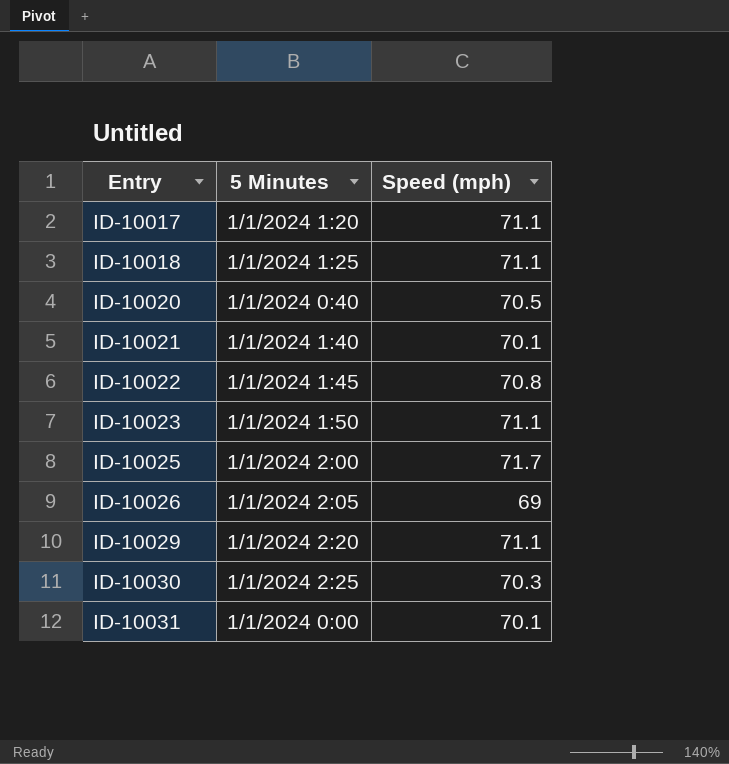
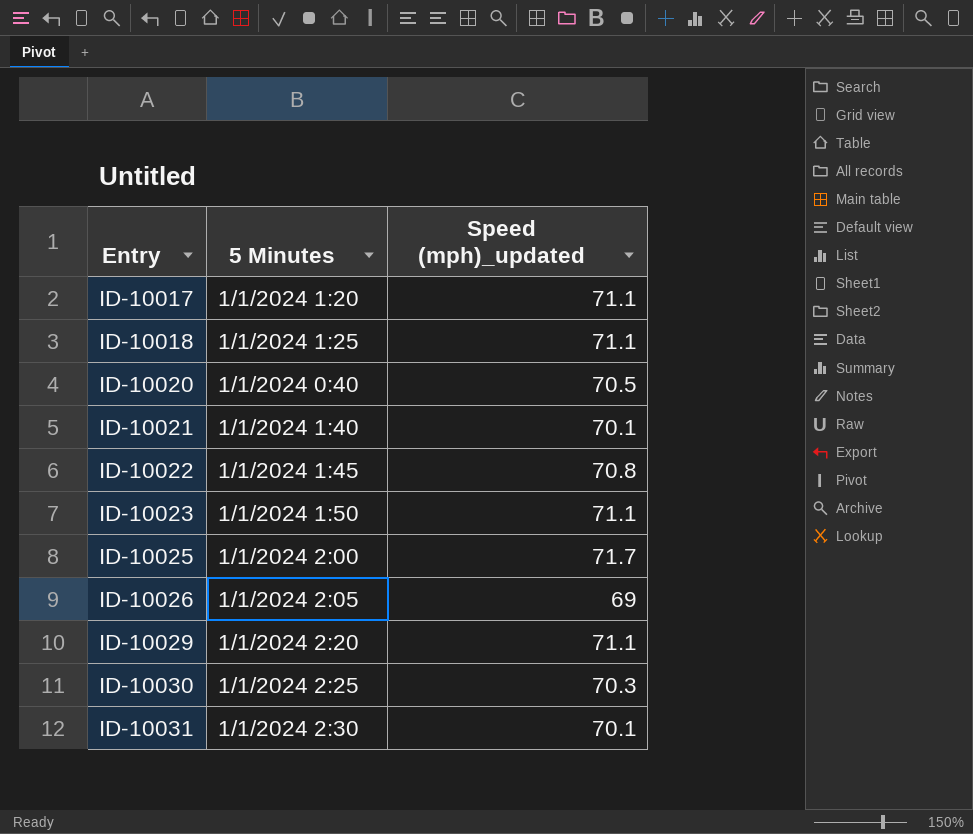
column name: Speed (mph) -> Speed (mph)_updated
ID-10031 | 5 Minutes: 1/1/2024 0:00 -> 1/1/2024 2:30

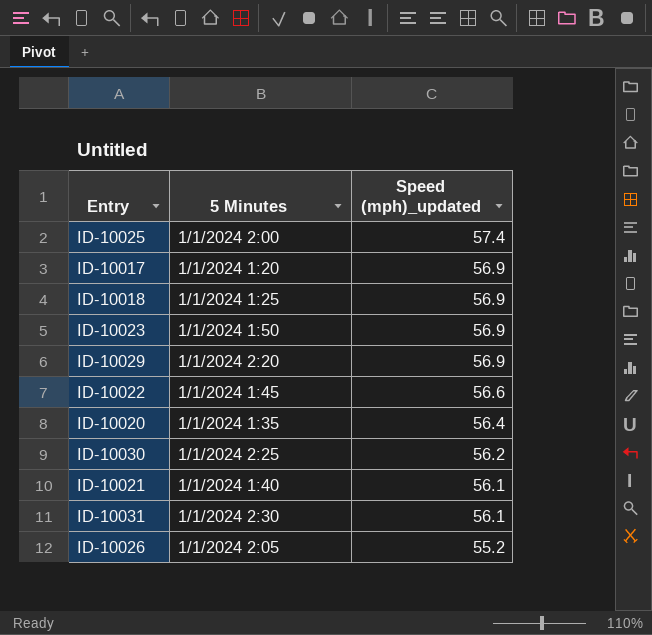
row order: Entry ascending -> Speed (mph)_updated descending
ID-10025 | Speed (mph)_updated: 71.7 -> 57.4
ID-10017 | Speed (mph)_updated: 71.1 -> 56.9
ID-10018 | Speed (mph)_updated: 71.1 -> 56.9
ID-10023 | Speed (mph)_updated: 71.1 -> 56.9
ID-10029 | Speed (mph)_updated: 71.1 -> 56.9
ID-10022 | Speed (mph)_updated: 70.8 -> 56.6
ID-10020 | 5 Minutes: 1/1/2024 0:40 -> 1/1/2024 1:35
ID-10020 | Speed (mph)_updated: 70.5 -> 56.4
ID-10030 | Speed (mph)_updated: 70.3 -> 56.2
ID-10021 | Speed (mph)_updated: 70.1 -> 56.1
ID-10031 | Speed (mph)_updated: 70.1 -> 56.1
ID-10026 | Speed (mph)_updated: 69 -> 55.2

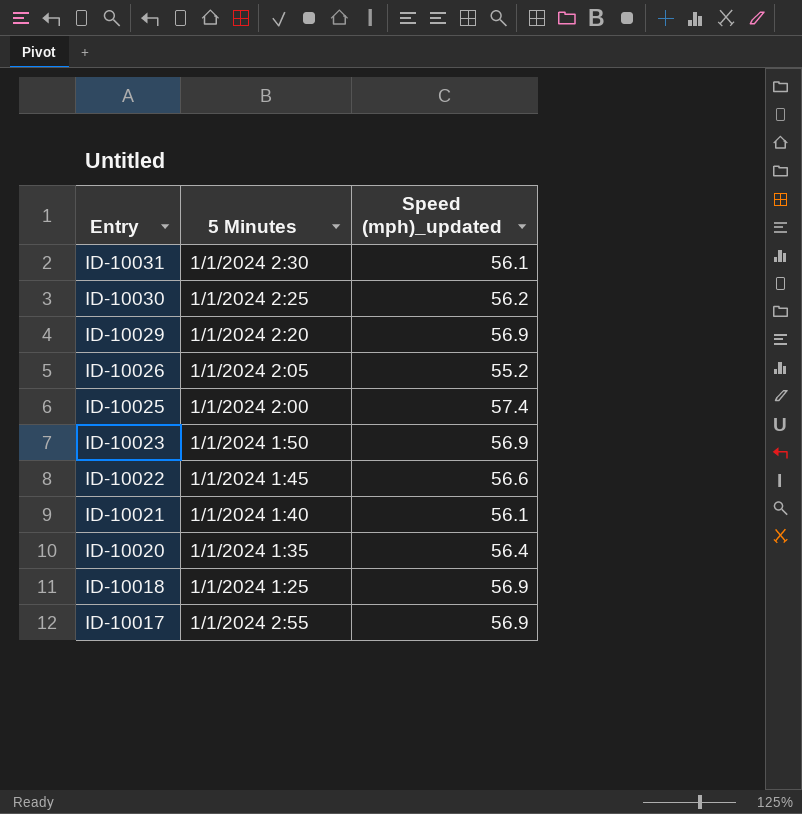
row order: Speed (mph)_updated descending -> Entry descending
ID-10017 | 5 Minutes: 1/1/2024 1:20 -> 1/1/2024 2:55

